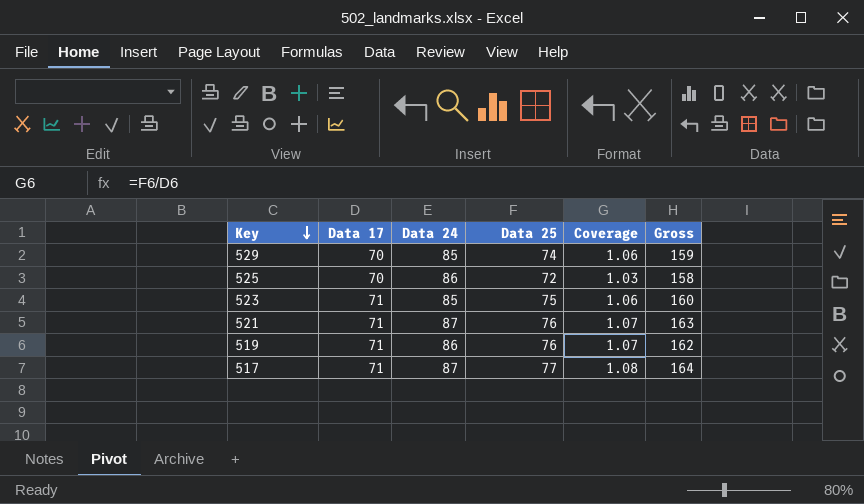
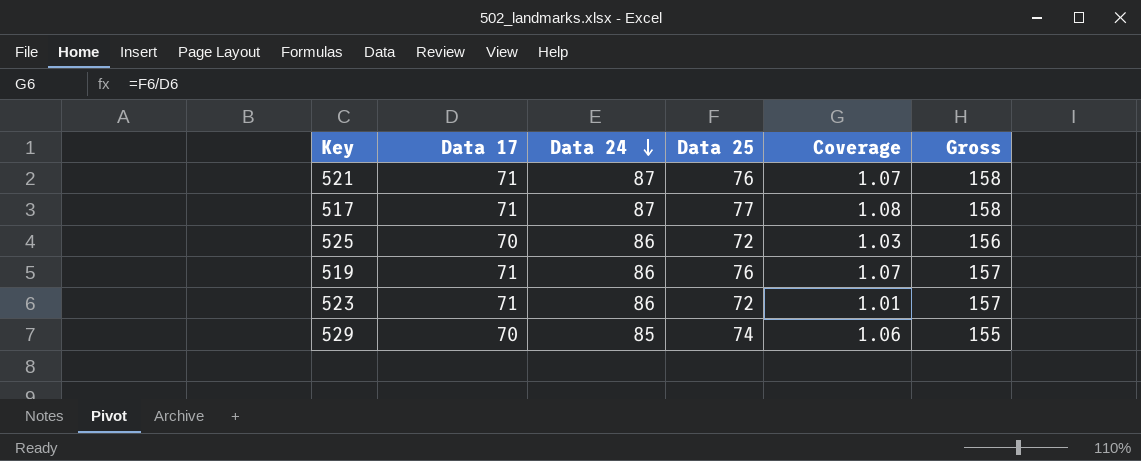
row order: Key descending -> Data 24 descending
column Gross | formula: [Data 24] + [Data 25] -> [Data 17] + [Data 24]
523 | Data 24: 85 -> 86
523 | Data 25: 75 -> 72
523 | Coverage: 1.06 -> 1.01

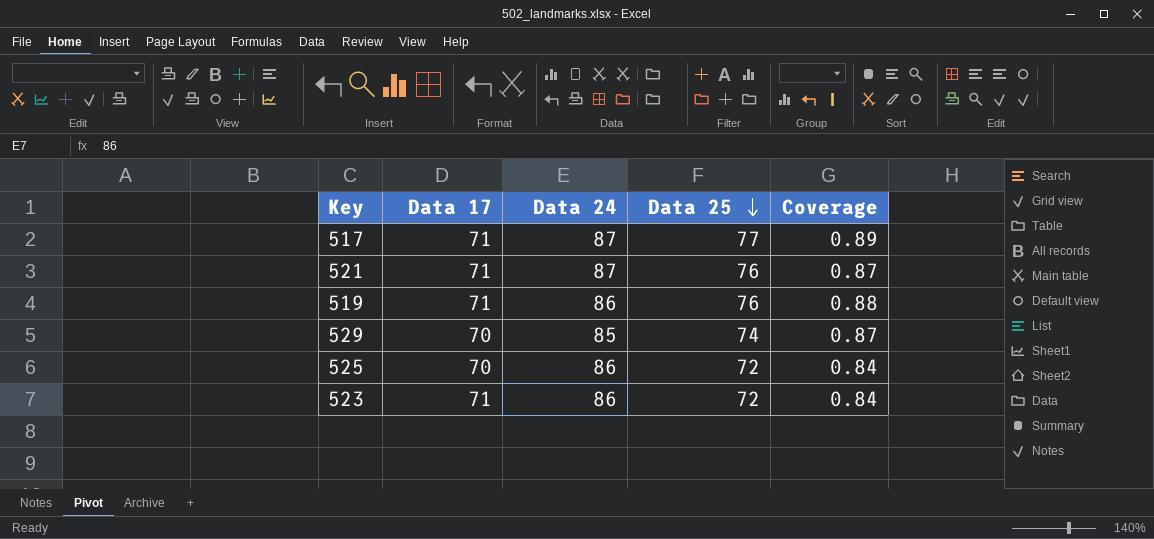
row order: Data 24 descending -> Data 25 descending
column Gross | formula: [Data 17] + [Data 24] -> none
column Coverage | formula: [Data 25] / [Data 17] -> [Data 25] / [Data 24]

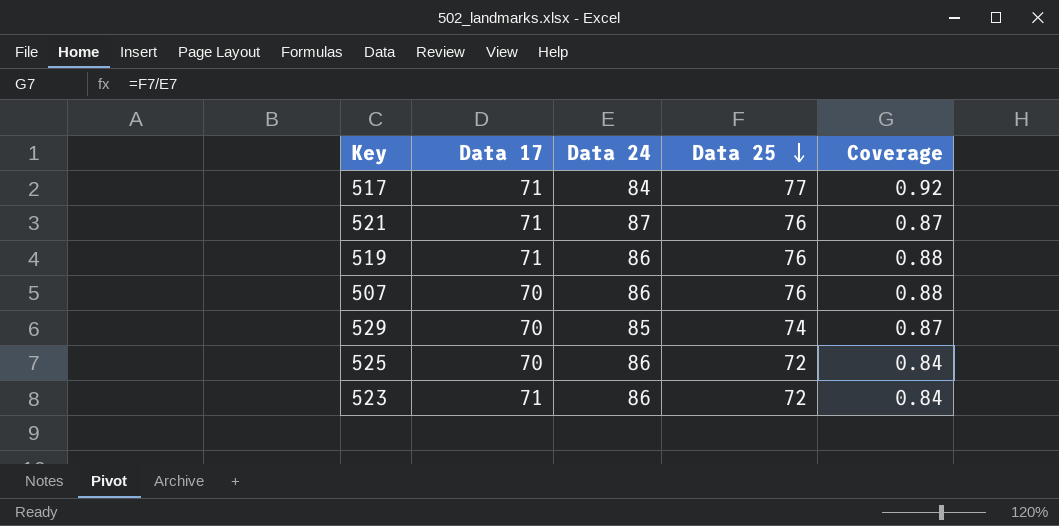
517 | Data 24: 87 -> 84
517 | Coverage: 0.89 -> 0.92
row 507: none -> 70 | 86 | 76 | 0.88

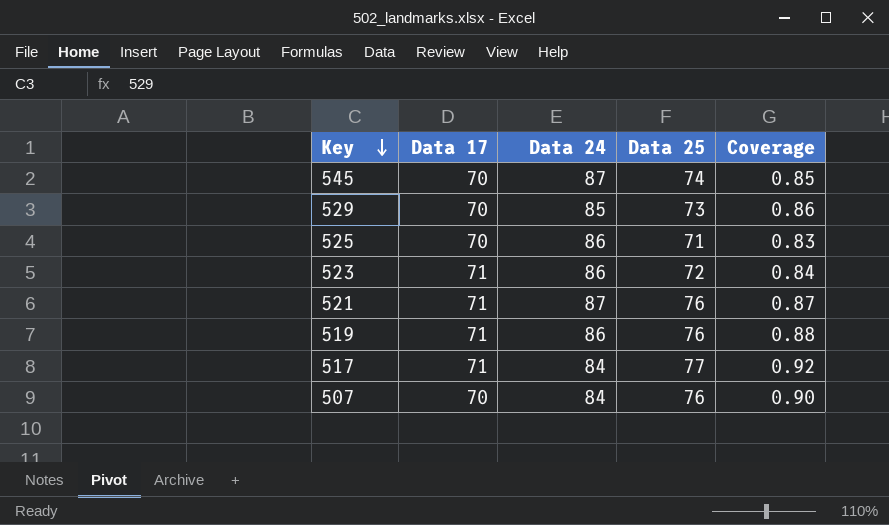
row order: Data 25 descending -> Key descending
row 545: none -> 70 | 87 | 74 | 0.85
529 | Data 25: 74 -> 73
529 | Coverage: 0.87 -> 0.86
525 | Data 25: 72 -> 71
525 | Coverage: 0.84 -> 0.83
507 | Data 24: 86 -> 84
507 | Coverage: 0.88 -> 0.90

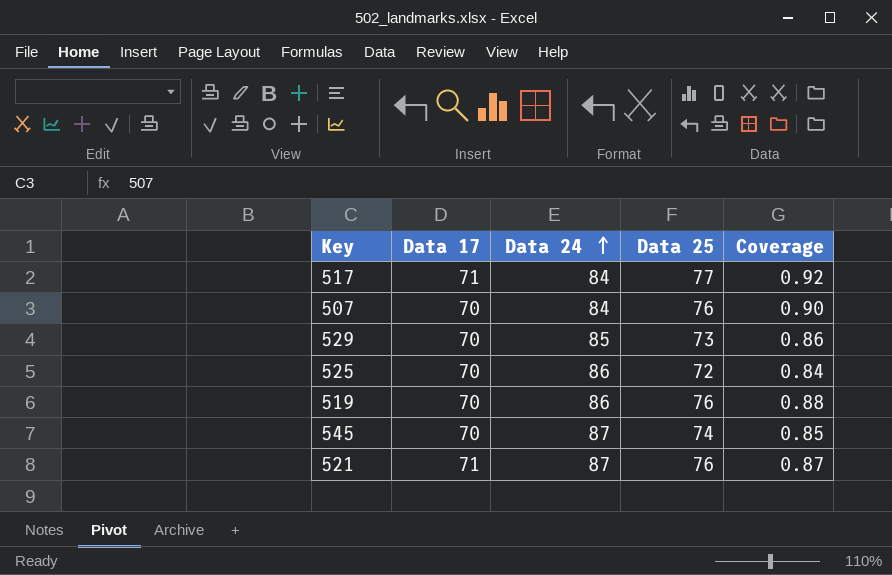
row order: Key descending -> Data 24 ascending
row 523: 71 | 86 | 72 | 0.84 -> none
525 | Data 25: 71 -> 72
525 | Coverage: 0.83 -> 0.84
519 | Data 17: 71 -> 70

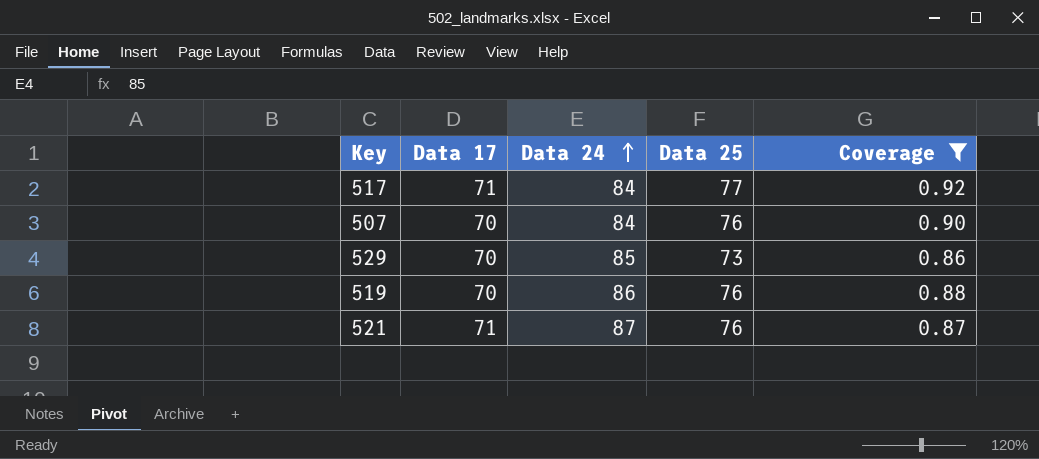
filter: none -> Coverage >= 0.86

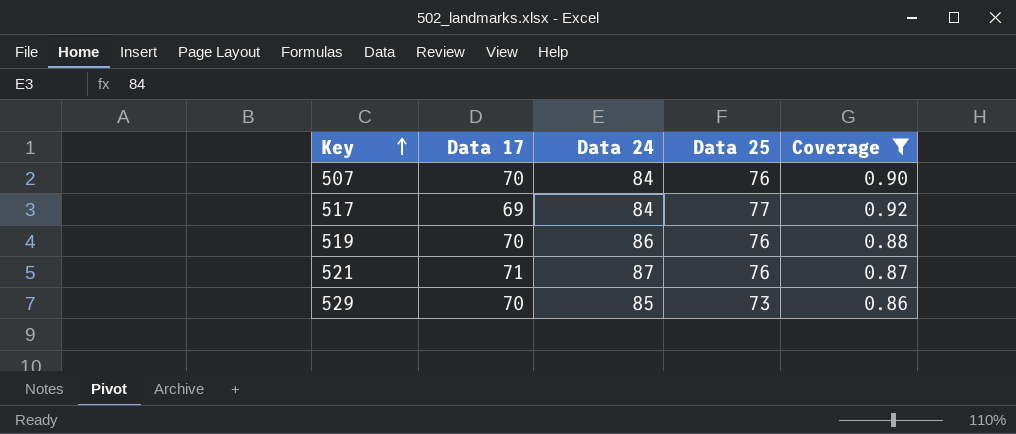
row order: Data 24 ascending -> Key ascending
517 | Data 17: 71 -> 69

